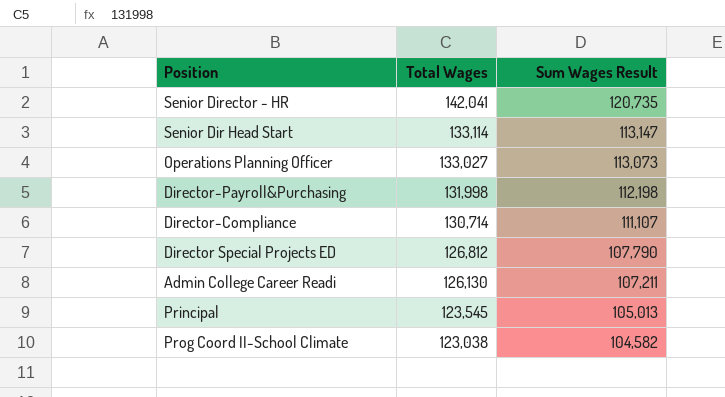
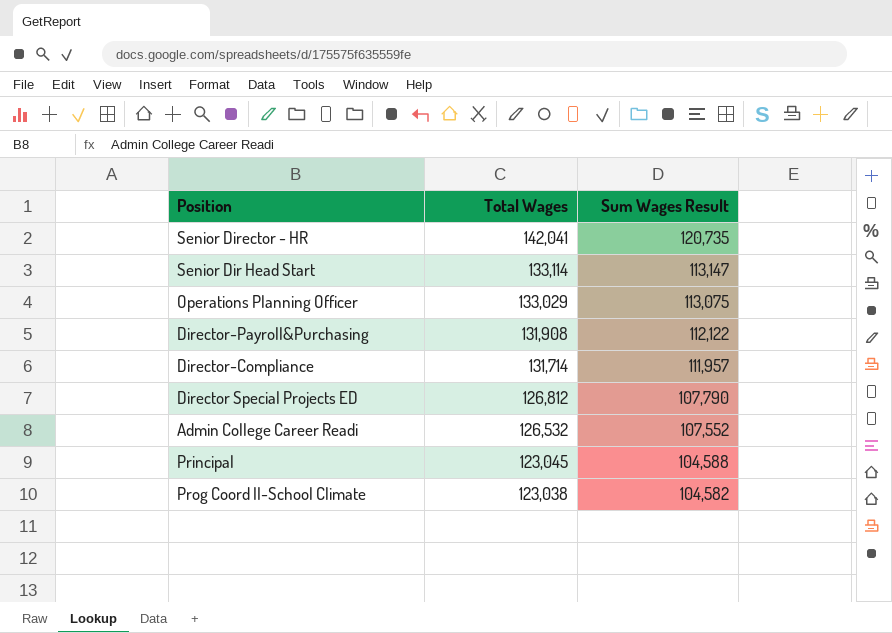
Operations Planning Officer | Total Wages: 133,027 -> 133,029
Operations Planning Officer | Sum Wages Result: 113,073 -> 113,075
Director-Payroll&Purchasing | Total Wages: 131,998 -> 131,908
Director-Payroll&Purchasing | Sum Wages Result: 112,198 -> 112,122
Director-Compliance | Total Wages: 130,714 -> 131,714
Director-Compliance | Sum Wages Result: 111,107 -> 111,957
Admin College Career Readi | Total Wages: 126,130 -> 126,532
Admin College Career Readi | Sum Wages Result: 107,211 -> 107,552
Principal | Total Wages: 123,545 -> 123,045
Principal | Sum Wages Result: 105,013 -> 104,588

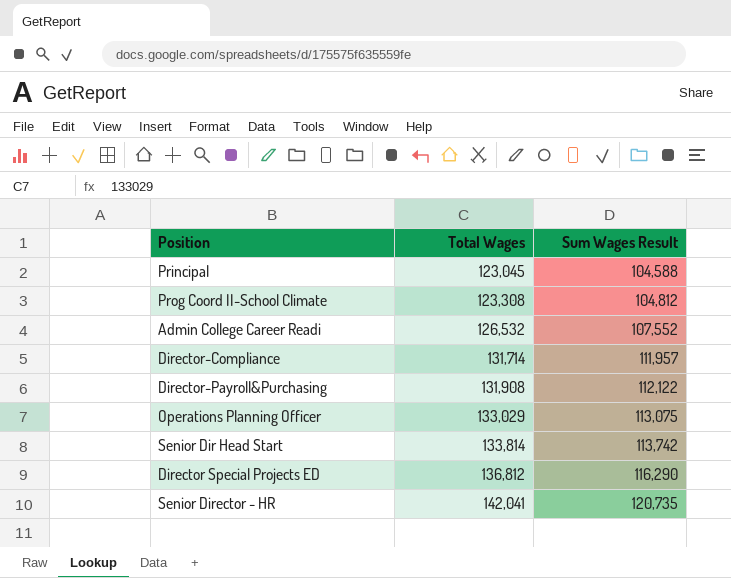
row order: Total Wages descending -> Total Wages ascending
Prog Coord II-School Climate | Total Wages: 123,038 -> 123,308
Prog Coord II-School Climate | Sum Wages Result: 104,582 -> 104,812
Senior Dir Head Start | Total Wages: 133,114 -> 133,814
Senior Dir Head Start | Sum Wages Result: 113,147 -> 113,742
Director Special Projects ED | Total Wages: 126,812 -> 136,812
Director Special Projects ED | Sum Wages Result: 107,790 -> 116,290

